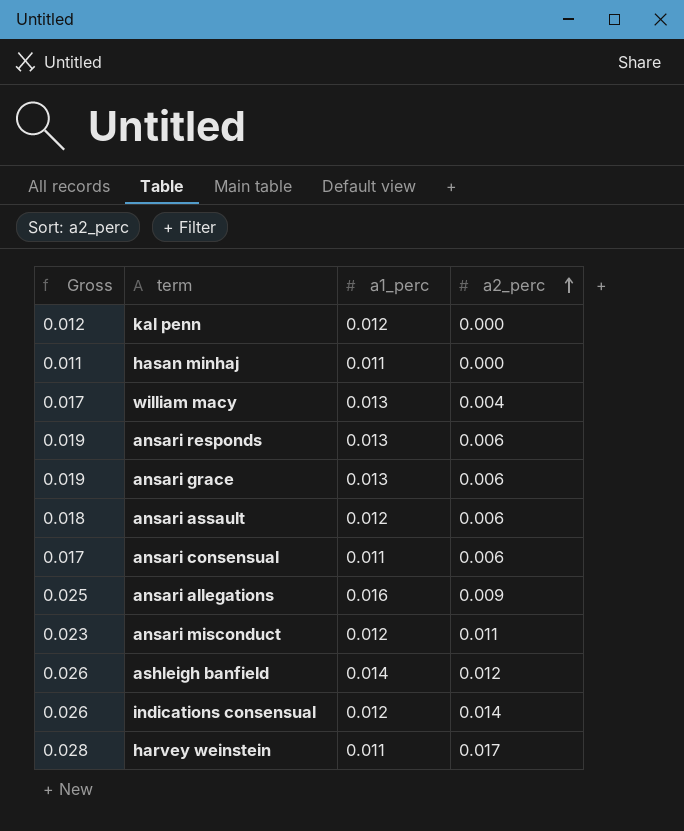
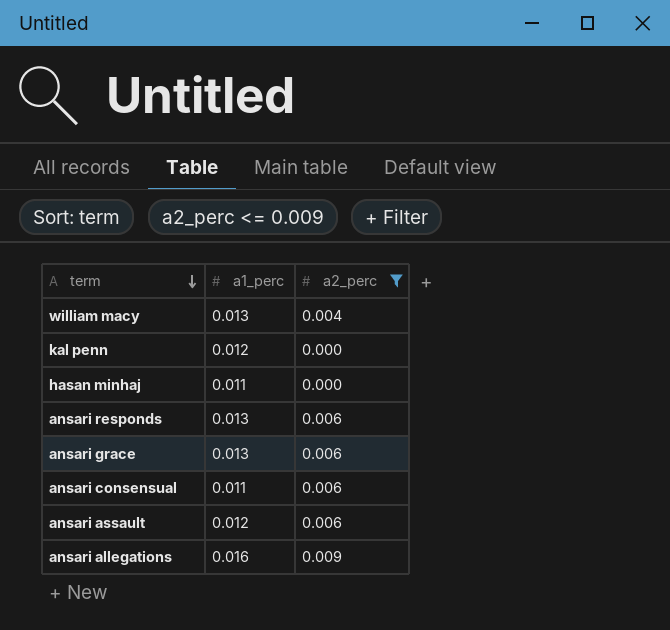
filter: none -> a2_perc <= 0.009
row order: a2_perc ascending -> term descending
column Gross | formula: [a1_perc] + [a2_perc] -> none

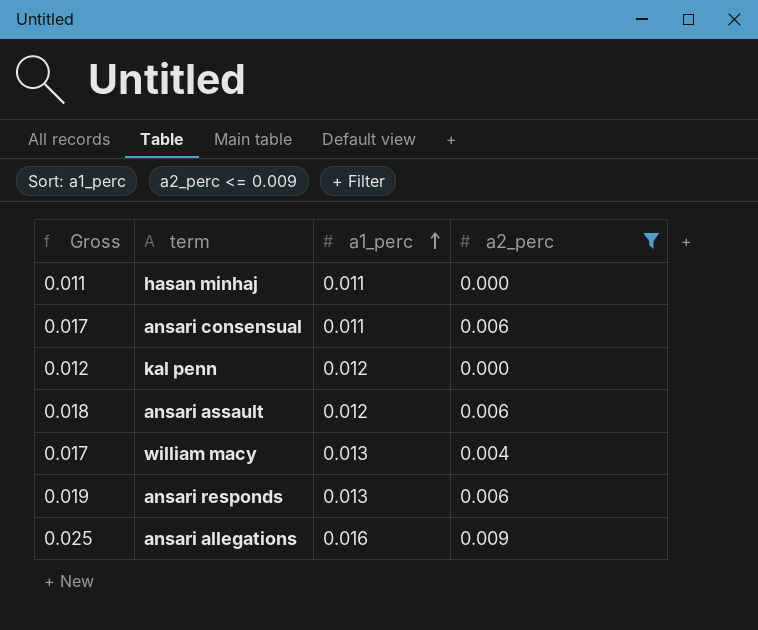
row order: term descending -> a1_perc ascending
column Gross | formula: none -> [a1_perc] + [a2_perc]
row ansari grace: 0.013 | 0.006 -> none

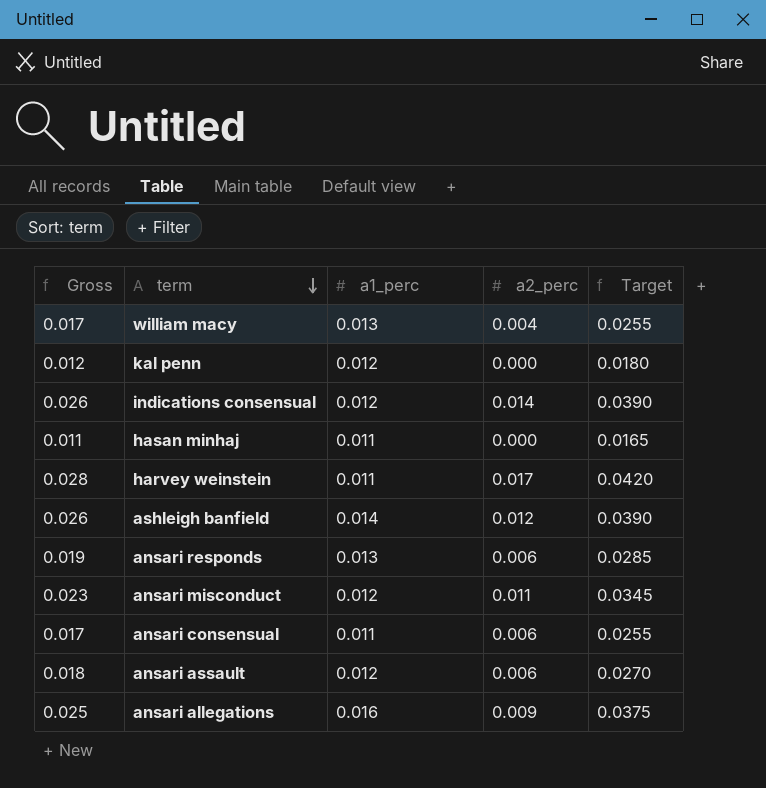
filter: a2_perc <= 0.009 -> none
row order: a1_perc ascending -> term descending
column Target | formula: none -> [Gross] * 1.5

